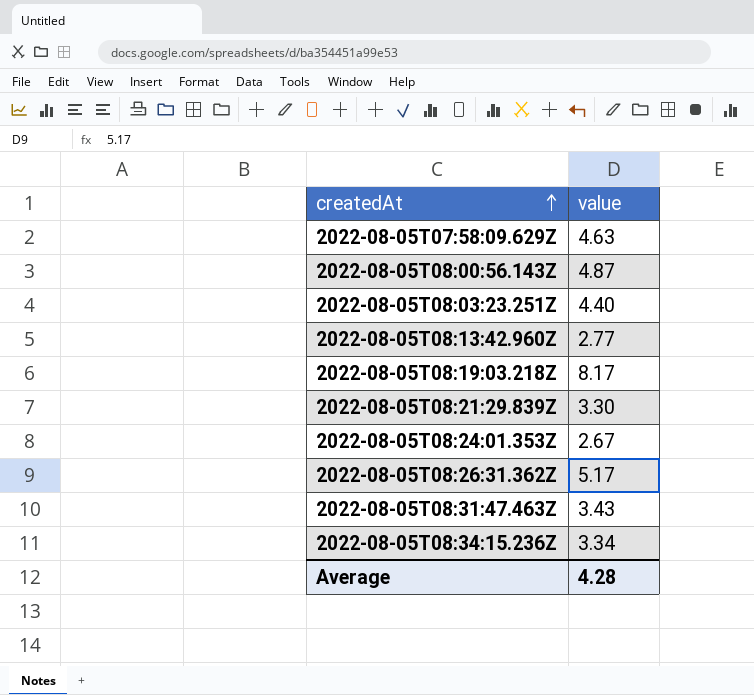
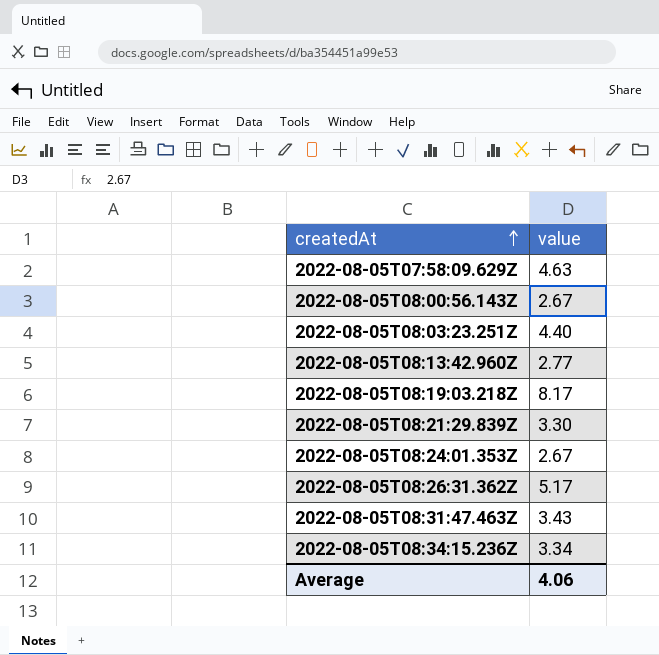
2022-08-05T08:00:56.143Z | value: 4.87 -> 2.67
Average | value: 4.28 -> 4.06

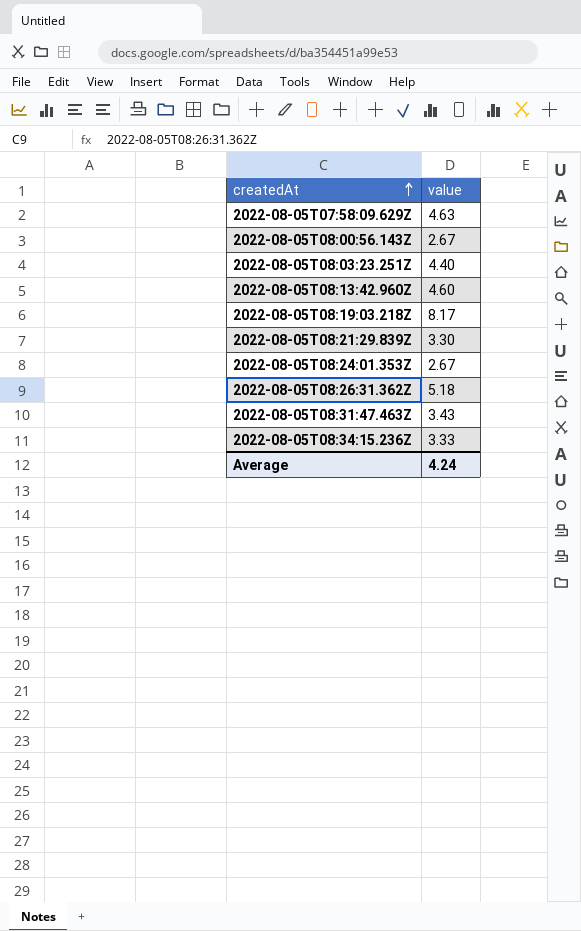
2022-08-05T08:13:42.960Z | value: 2.77 -> 4.60
2022-08-05T08:26:31.362Z | value: 5.17 -> 5.18
2022-08-05T08:34:15.236Z | value: 3.34 -> 3.33
Average | value: 4.06 -> 4.24

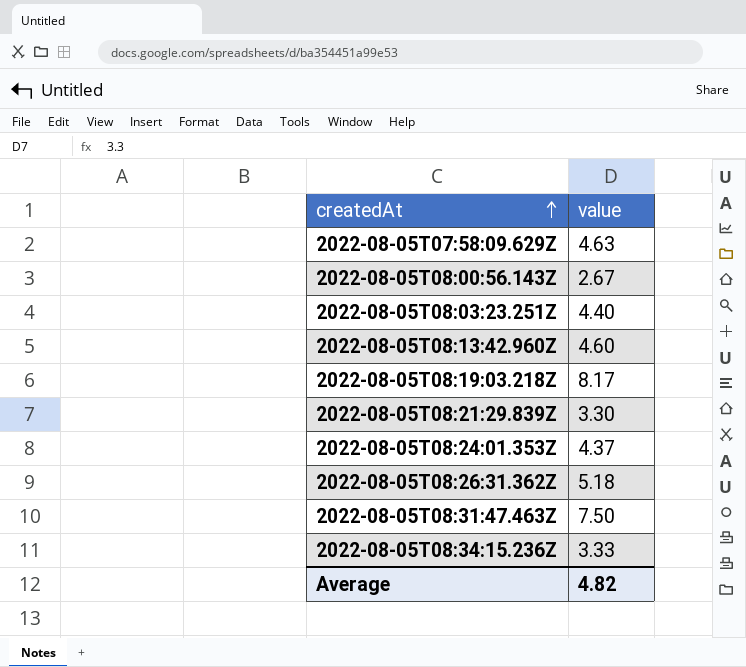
2022-08-05T08:24:01.353Z | value: 2.67 -> 4.37
2022-08-05T08:31:47.463Z | value: 3.43 -> 7.50
Average | value: 4.24 -> 4.82

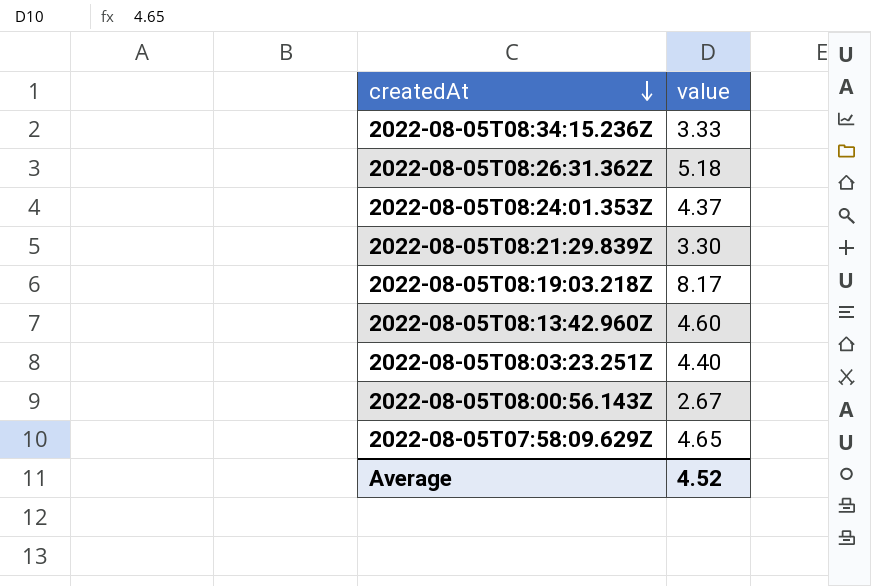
row order: createdAt ascending -> createdAt descending
row 2022-08-05T08:31:47.463Z: 7.50 -> none
2022-08-05T07:58:09.629Z | value: 4.63 -> 4.65
Average | value: 4.82 -> 4.52

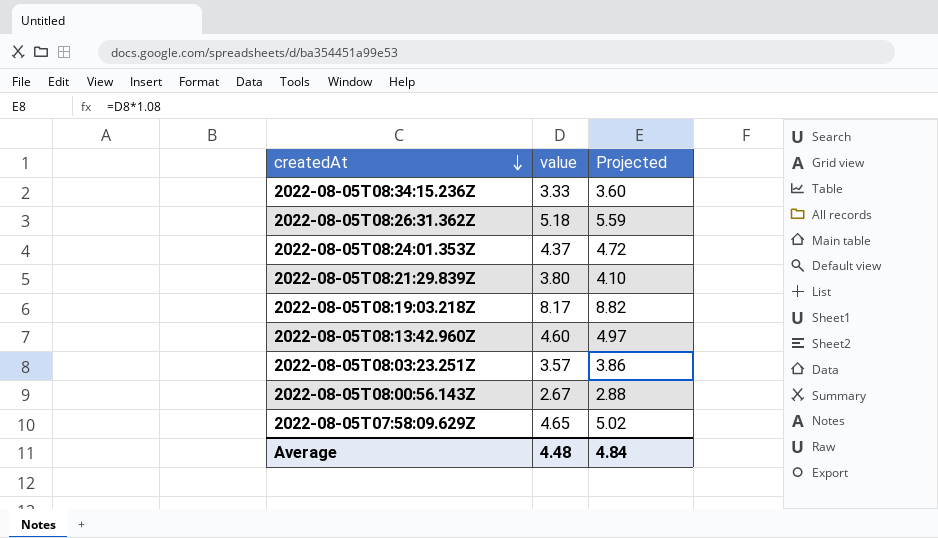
column Projected | formula: none -> [value] * 1.08
2022-08-05T08:21:29.839Z | value: 3.30 -> 3.80
2022-08-05T08:03:23.251Z | value: 4.40 -> 3.57
Average | value: 4.52 -> 4.48

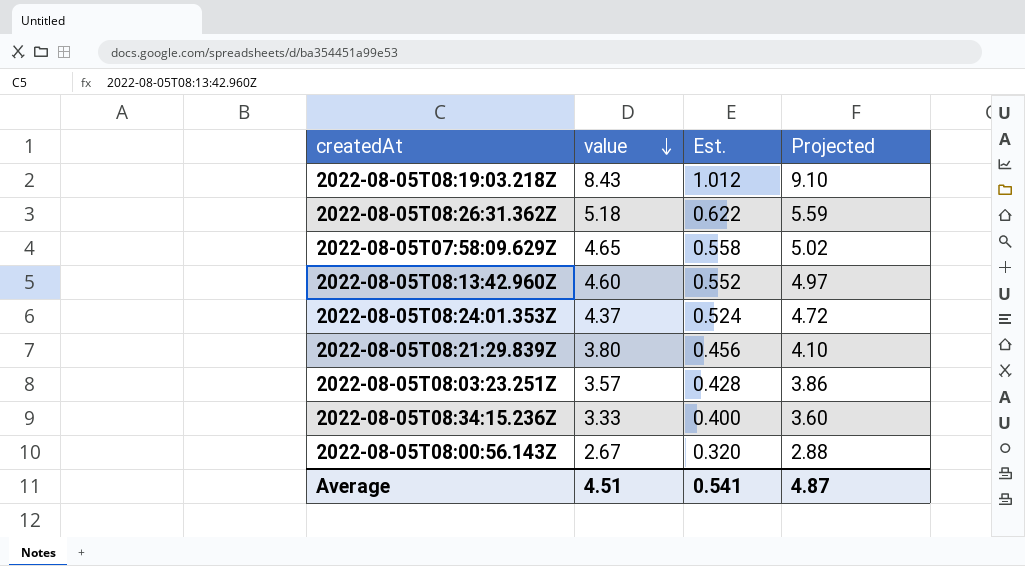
row order: createdAt descending -> value descending
column Est. | formula: none -> [value] * 0.12
2022-08-05T08:19:03.218Z | value: 8.17 -> 8.43
2022-08-05T08:19:03.218Z | Projected: 8.82 -> 9.10
Average | value: 4.48 -> 4.51
Average | Projected: 4.84 -> 4.87

